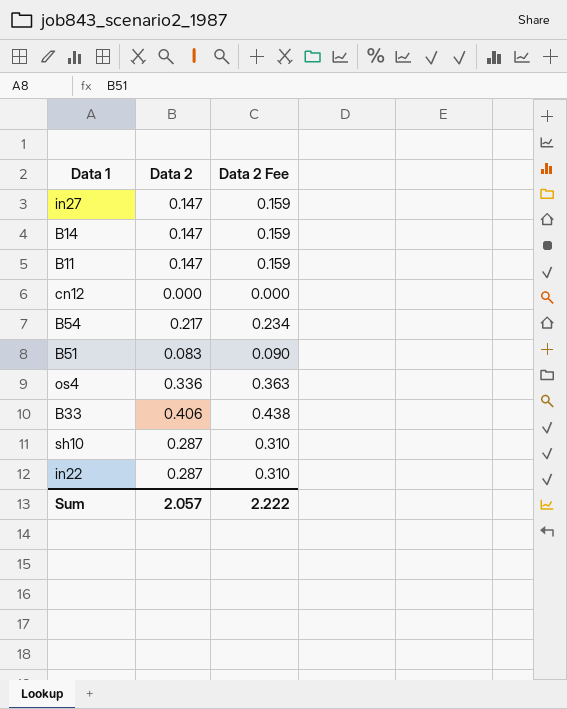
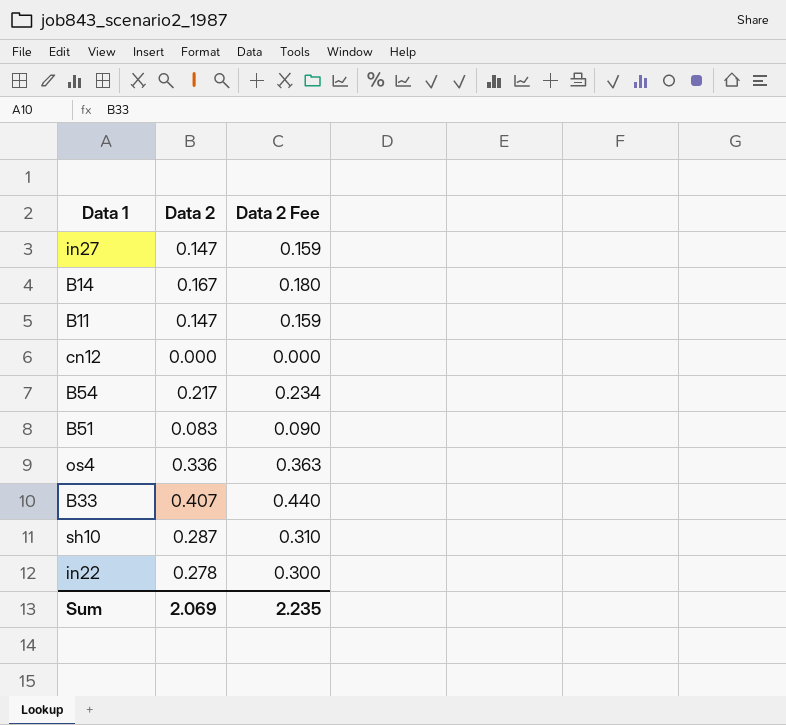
B14 | Data 2: 0.147 -> 0.167
B14 | Data 2 Fee: 0.159 -> 0.180
B33 | Data 2: 0.406 -> 0.407
B33 | Data 2 Fee: 0.438 -> 0.440
in22 | Data 2: 0.287 -> 0.278
in22 | Data 2 Fee: 0.310 -> 0.300
Sum | Data 2: 2.057 -> 2.069
Sum | Data 2 Fee: 2.222 -> 2.235

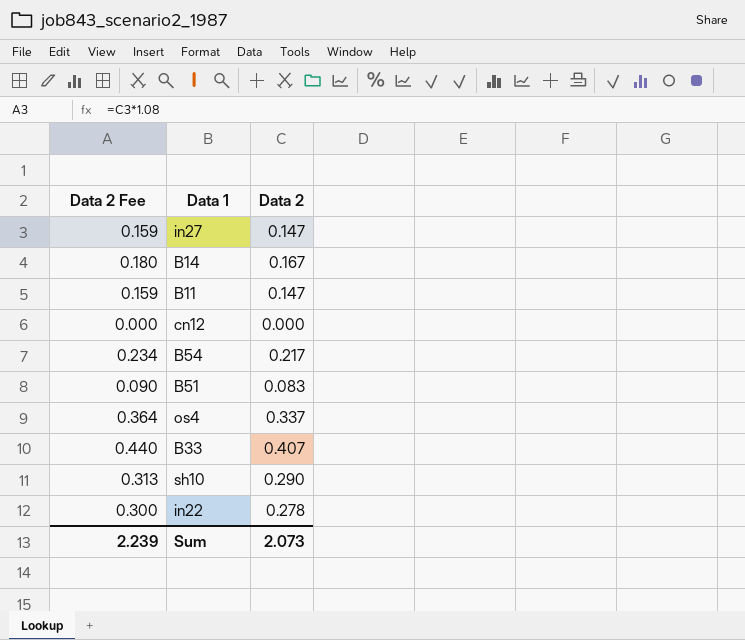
column Data 2 Fee | position: 3 -> 1
os4 | Data 2 Fee: 0.363 -> 0.364
os4 | Data 2: 0.336 -> 0.337
sh10 | Data 2 Fee: 0.310 -> 0.313
sh10 | Data 2: 0.287 -> 0.290
Sum | Data 2 Fee: 2.235 -> 2.239
Sum | Data 2: 2.069 -> 2.073

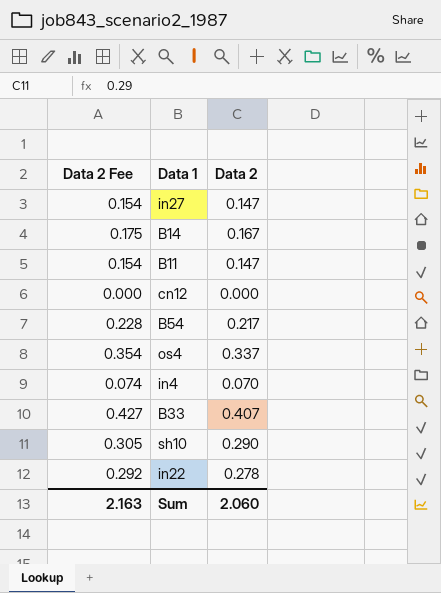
column Data 2 Fee | formula: [Data 2] * 1.08 -> [Data 2] * 1.05
row B51: 0.090 | 0.083 -> none
row in4: none -> 0.074 | 0.070
Sum | Data 2 Fee: 2.239 -> 2.163
Sum | Data 2: 2.073 -> 2.060

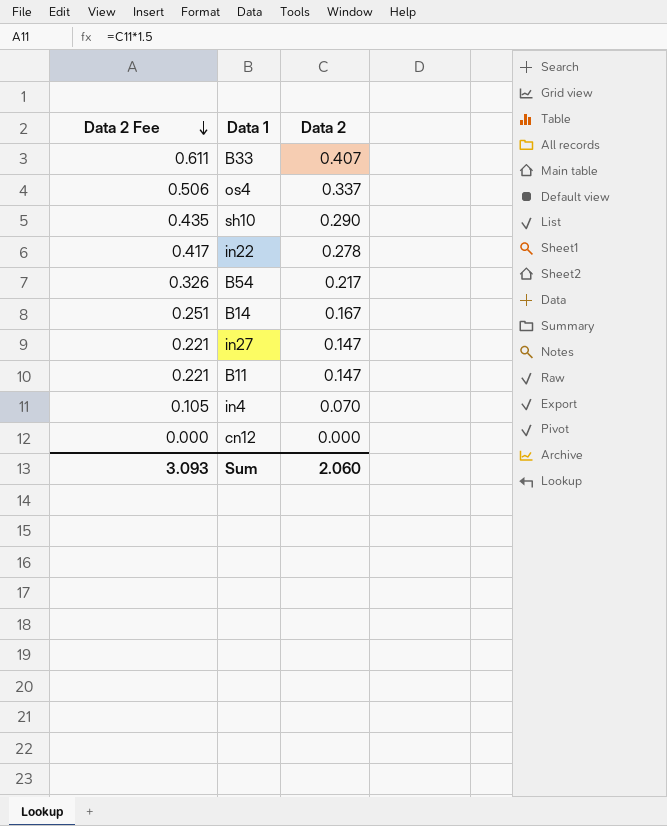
row order: none -> Data 2 Fee descending
column Data 2 Fee | formula: [Data 2] * 1.05 -> [Data 2] * 1.5
Sum | Data 2 Fee: 2.163 -> 3.093

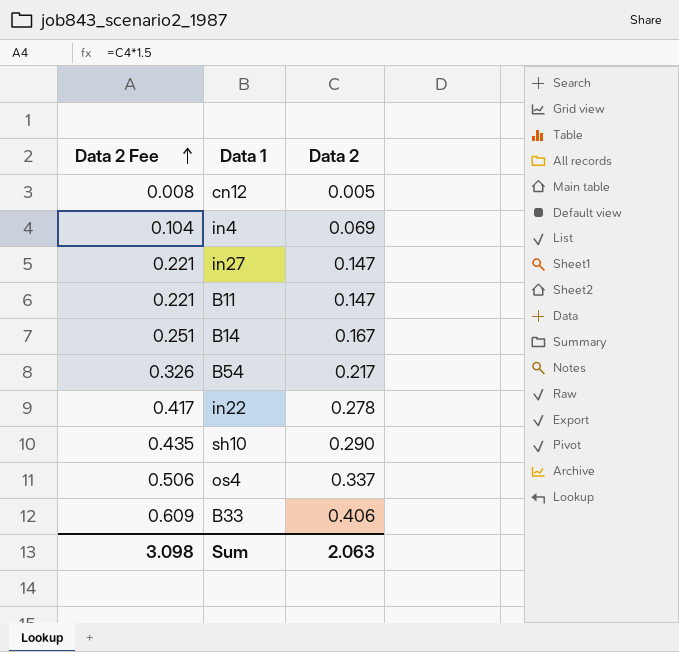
row order: Data 2 Fee descending -> Data 2 Fee ascending
cn12 | Data 2 Fee: 0.000 -> 0.008
cn12 | Data 2: 0.000 -> 0.005
in4 | Data 2 Fee: 0.105 -> 0.104
in4 | Data 2: 0.070 -> 0.069
B33 | Data 2 Fee: 0.611 -> 0.609
B33 | Data 2: 0.407 -> 0.406
Sum | Data 2 Fee: 3.093 -> 3.098
Sum | Data 2: 2.060 -> 2.063

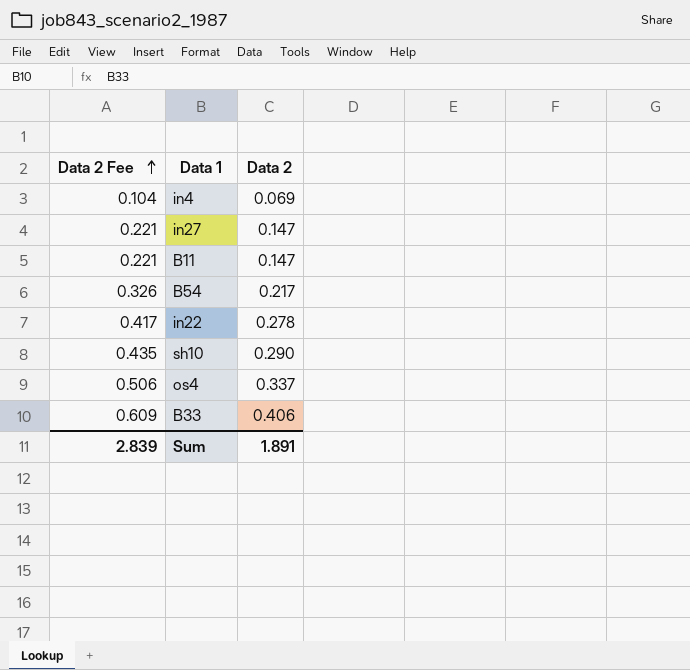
row cn12: 0.008 | 0.005 -> none
row B14: 0.251 | 0.167 -> none
Sum | Data 2 Fee: 3.098 -> 2.839
Sum | Data 2: 2.063 -> 1.891

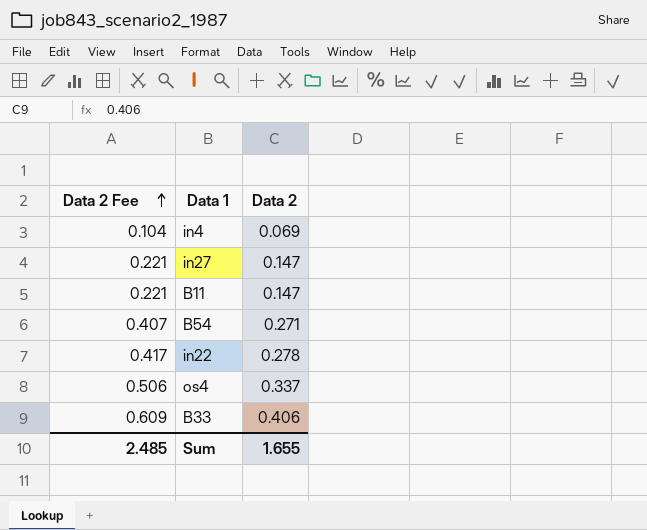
row sh10: 0.435 | 0.290 -> none
B54 | Data 2 Fee: 0.326 -> 0.407
B54 | Data 2: 0.217 -> 0.271
Sum | Data 2 Fee: 2.839 -> 2.485
Sum | Data 2: 1.891 -> 1.655

